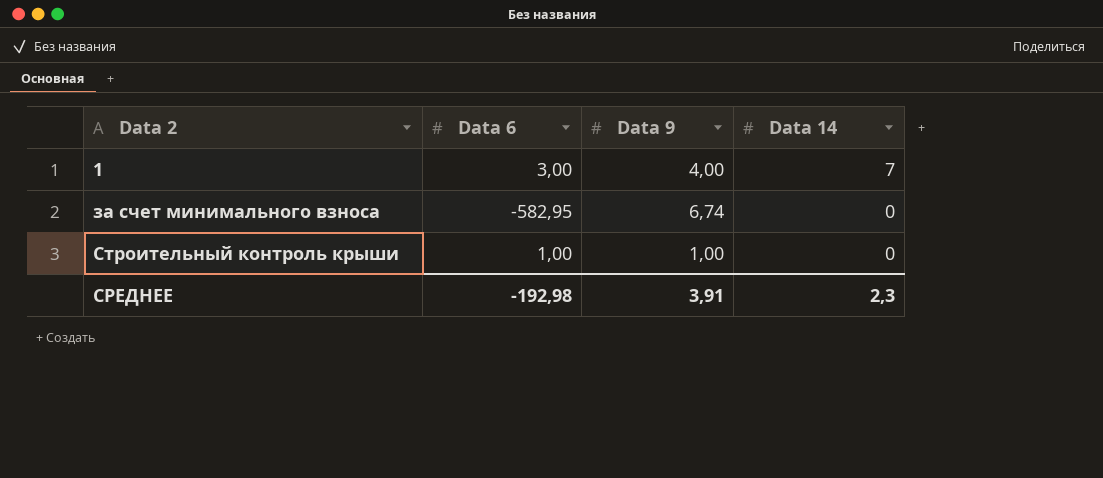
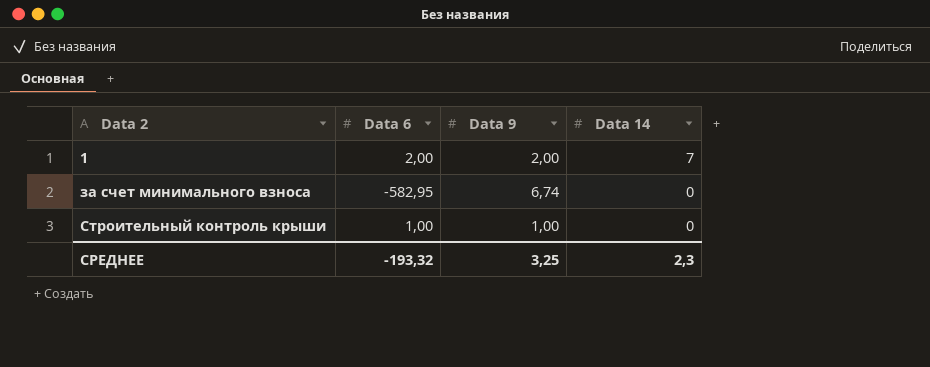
1 | Data 6: 3,00 -> 2,00
1 | Data 9: 4,00 -> 2,00
СРЕДНЕЕ | Data 6: -192,98 -> -193,32
СРЕДНЕЕ | Data 9: 3,91 -> 3,25

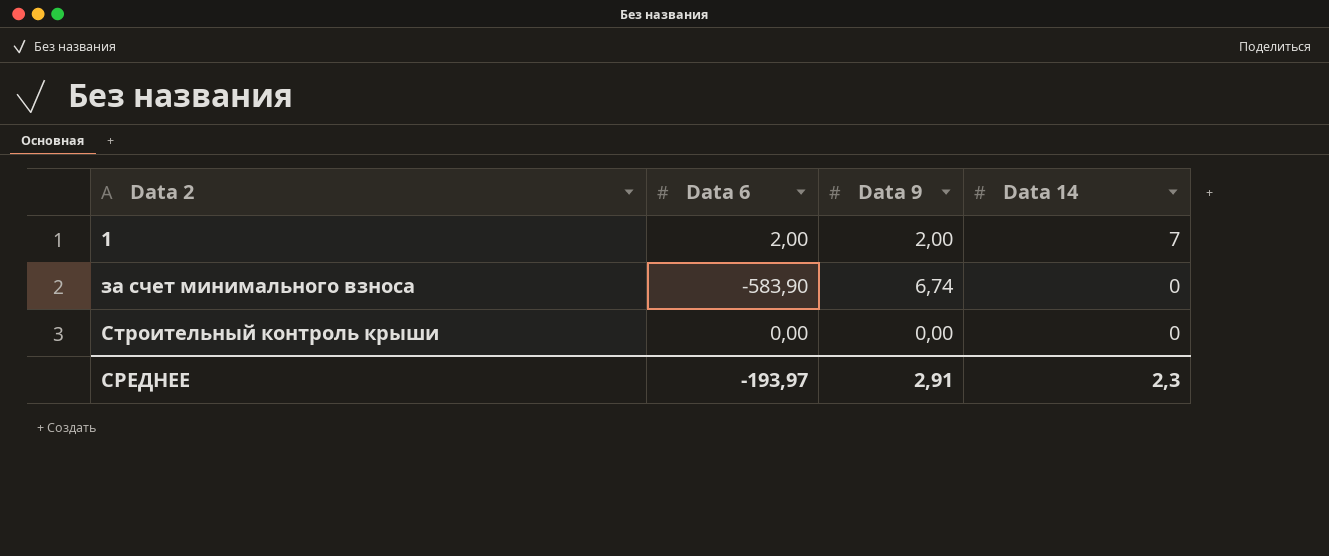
за счет минимального взноса | Data 6: -582,95 -> -583,90
Строительный контроль крыши | Data 6: 1,00 -> 0,00
Строительный контроль крыши | Data 9: 1,00 -> 0,00
СРЕДНЕЕ | Data 6: -193,32 -> -193,97
СРЕДНЕЕ | Data 9: 3,25 -> 2,91

